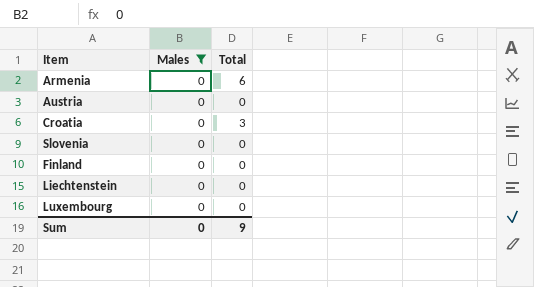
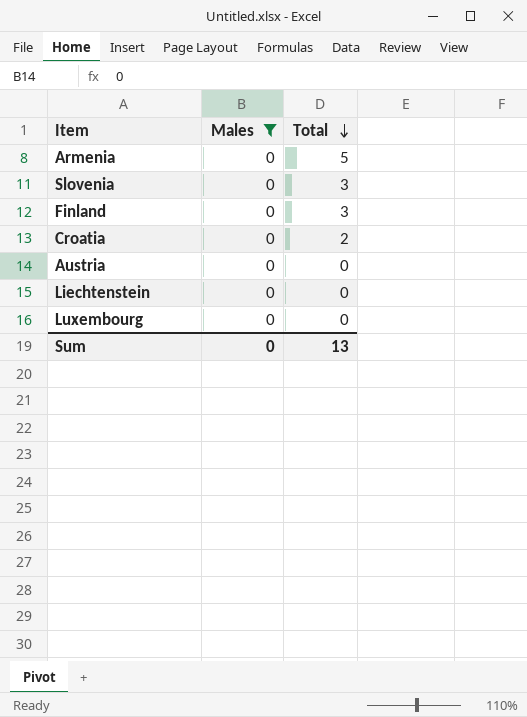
row order: none -> Total descending
Armenia | Total: 6 -> 5
Slovenia | Total: 0 -> 3
Finland | Total: 0 -> 3
Croatia | Total: 3 -> 2
Sum | Total: 9 -> 13

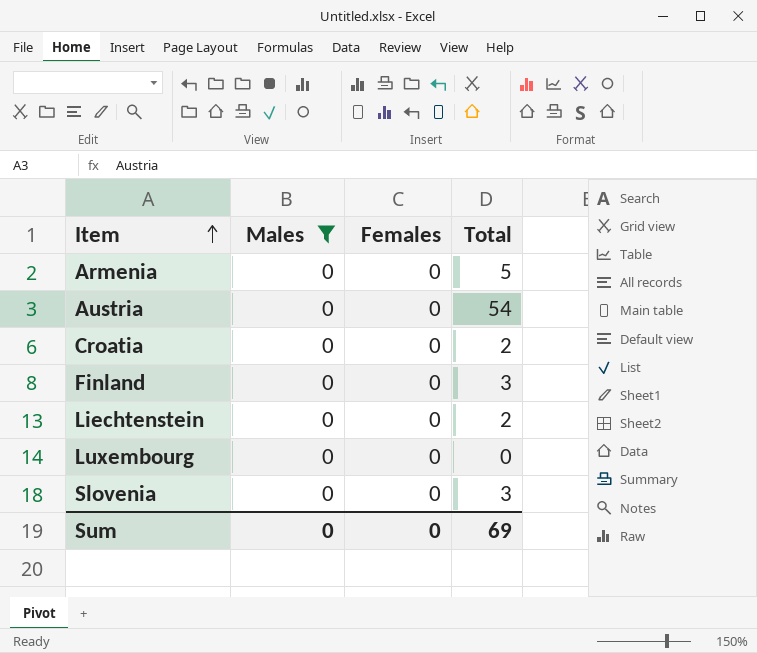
row order: Total descending -> Item ascending
column Females | position: none -> 3
Austria | Total: 0 -> 54
Liechtenstein | Total: 0 -> 2
Sum | Total: 13 -> 69

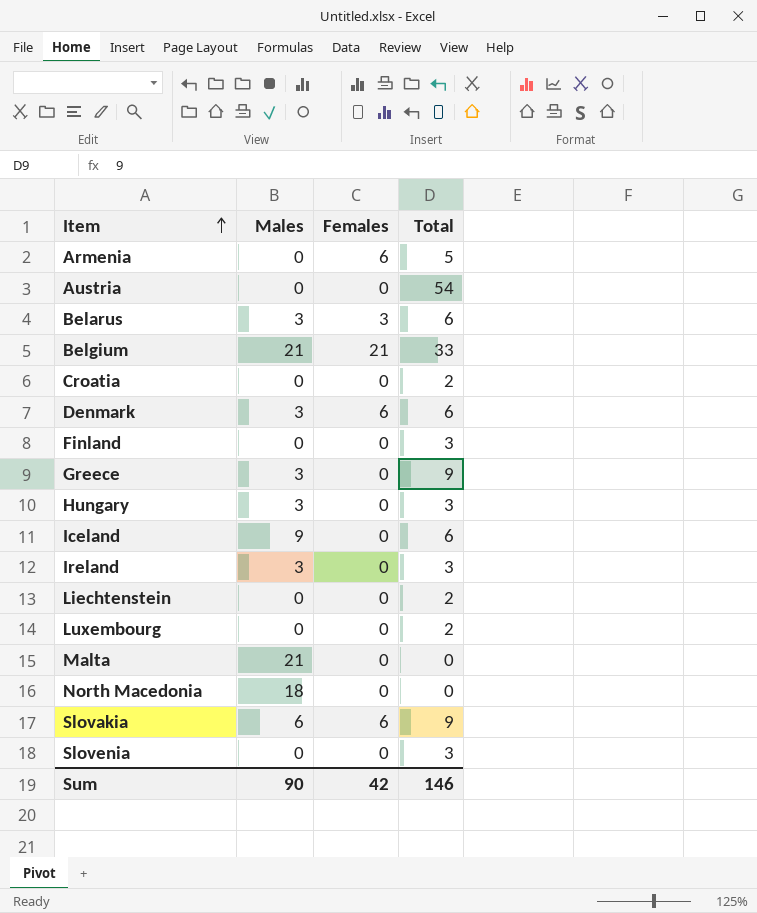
filter: Males = 0 -> none
Armenia | Females: 0 -> 6
Luxembourg | Total: 0 -> 2
Sum | Males: 0 -> 90
Sum | Females: 0 -> 42
Sum | Total: 69 -> 146

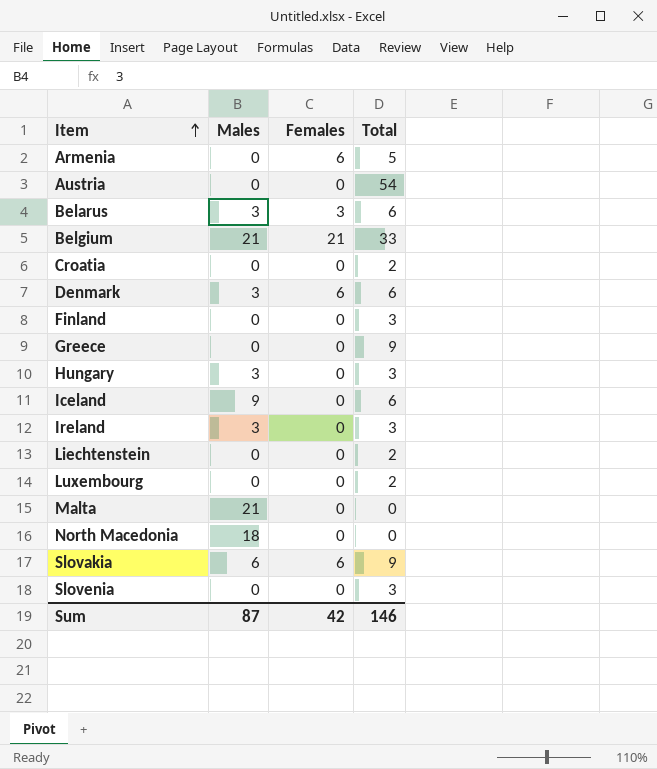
Greece | Males: 3 -> 0
Sum | Males: 90 -> 87

